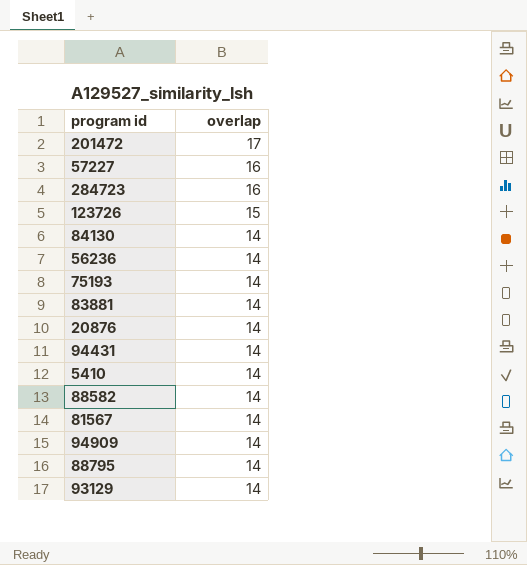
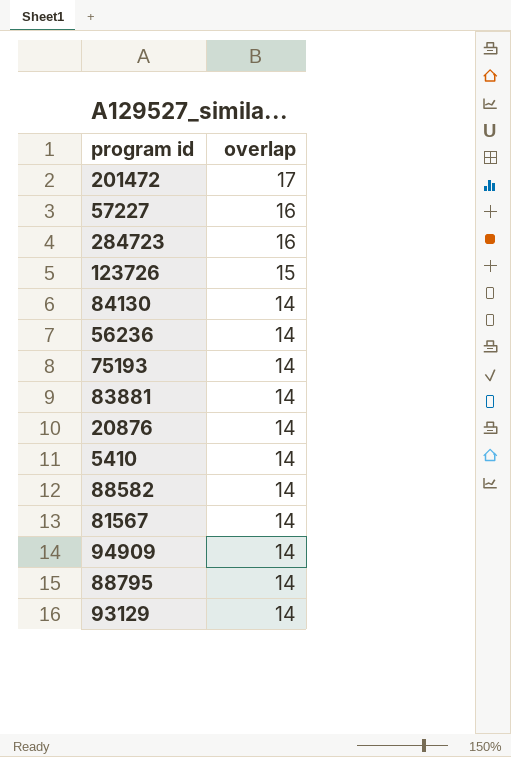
row 94431: 14 -> none

